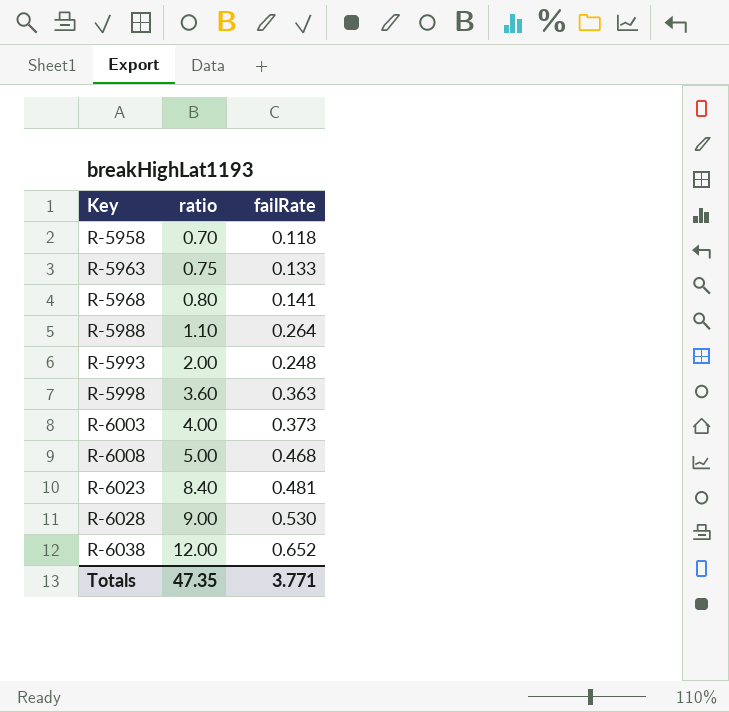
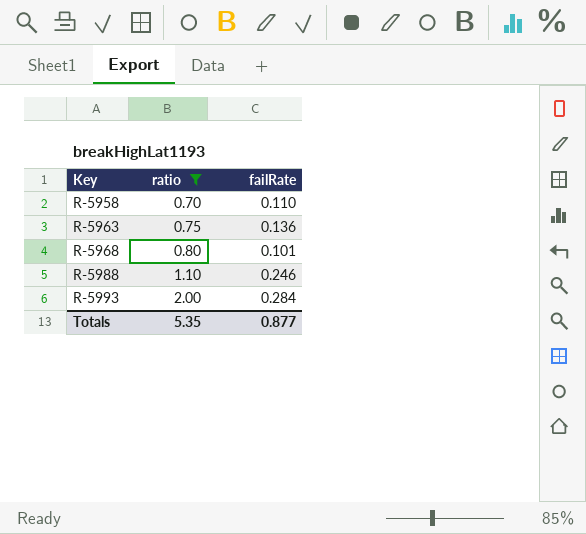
filter: none -> ratio <= 2.00
R-5958 | failRate: 0.118 -> 0.110
R-5963 | failRate: 0.133 -> 0.136
R-5968 | failRate: 0.141 -> 0.101
R-5988 | failRate: 0.264 -> 0.246
R-5993 | failRate: 0.248 -> 0.284
Totals | ratio: 47.35 -> 5.35
Totals | failRate: 3.771 -> 0.877

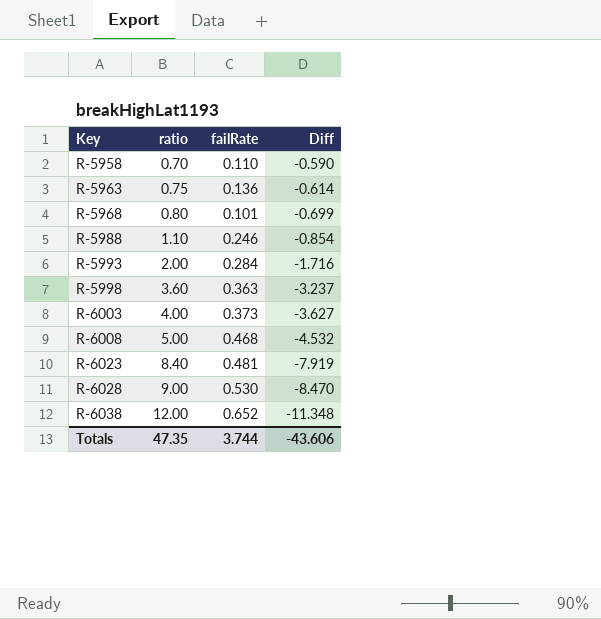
filter: ratio <= 2.00 -> none
column Diff | formula: none -> [failRate] - [ratio]
Totals | ratio: 5.35 -> 47.35
Totals | failRate: 0.877 -> 3.744

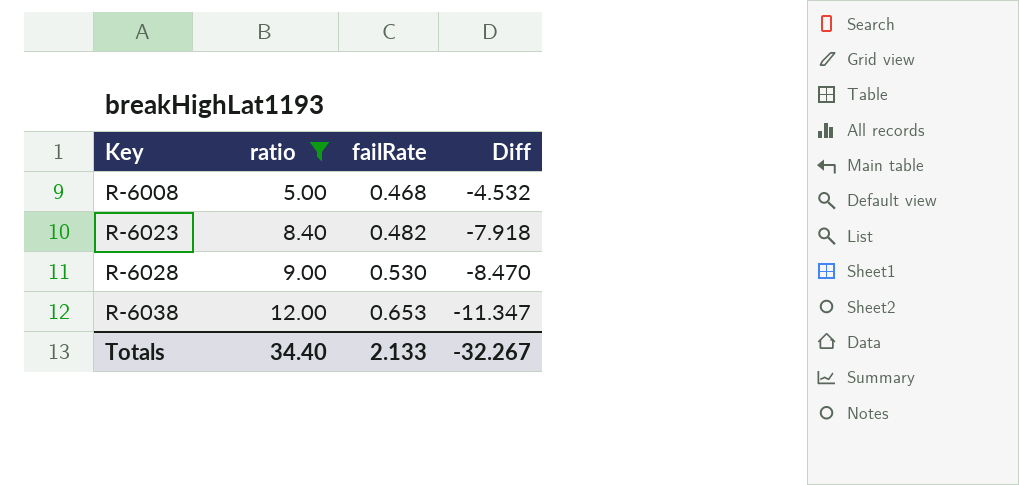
filter: none -> ratio >= 5.00
R-6023 | failRate: 0.481 -> 0.482
R-6023 | Diff: -7.919 -> -7.918
R-6038 | failRate: 0.652 -> 0.653
R-6038 | Diff: -11.348 -> -11.347
Totals | ratio: 47.35 -> 34.40
Totals | failRate: 3.744 -> 2.133
Totals | Diff: -43.606 -> -32.267

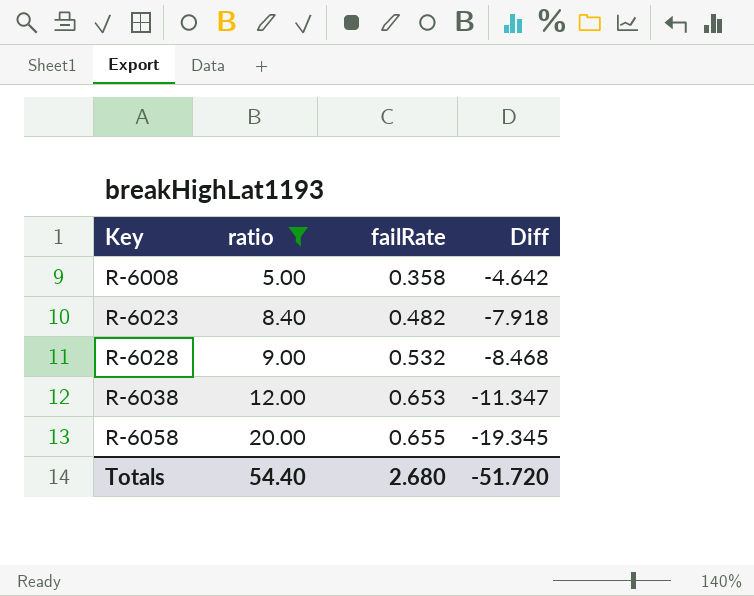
R-6008 | failRate: 0.468 -> 0.358
R-6008 | Diff: -4.532 -> -4.642
R-6028 | failRate: 0.530 -> 0.532
R-6028 | Diff: -8.470 -> -8.468
row R-6058: none -> 20.00 | 0.655 | -19.345
Totals | ratio: 34.40 -> 54.40
Totals | failRate: 2.133 -> 2.680
Totals | Diff: -32.267 -> -51.720

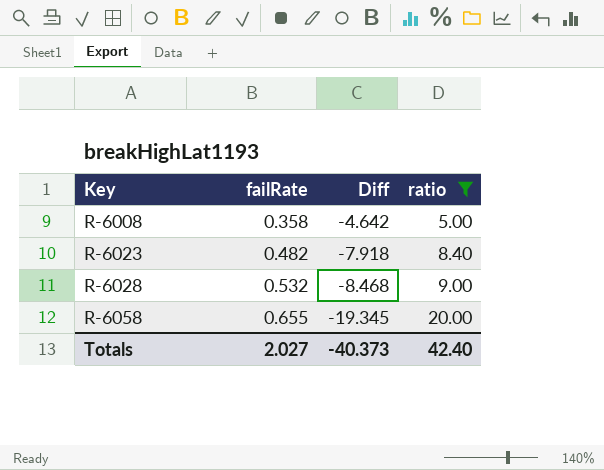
column ratio | position: 2 -> 4
row R-6038: 12.00 | 0.653 | -11.347 -> none
Totals | failRate: 2.680 -> 2.027
Totals | Diff: -51.720 -> -40.373
Totals | ratio: 54.40 -> 42.40

